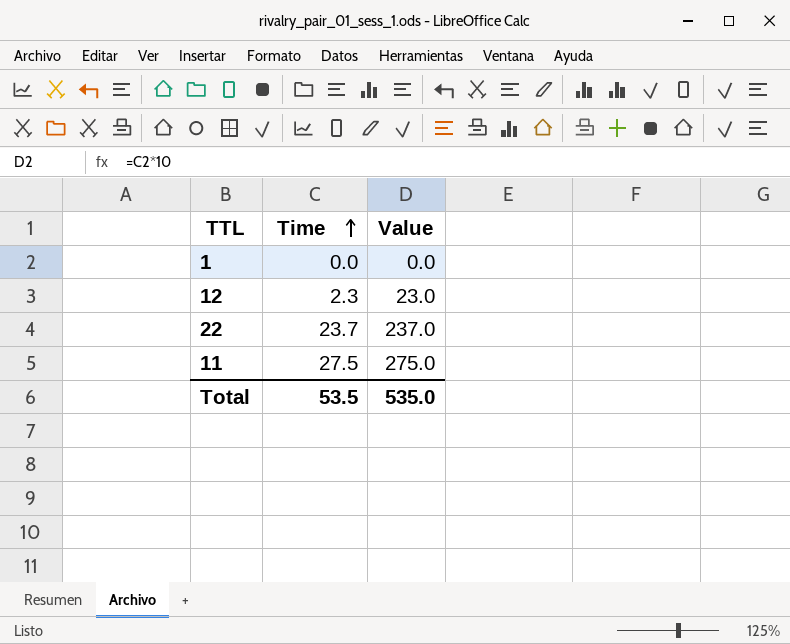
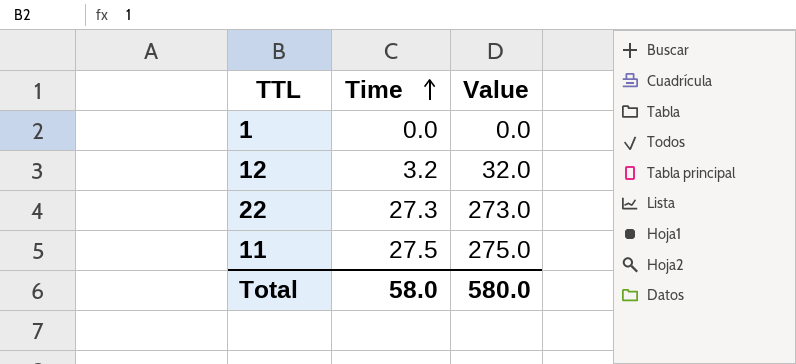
12 | Time: 2.3 -> 3.2
12 | Value: 23.0 -> 32.0
22 | Time: 23.7 -> 27.3
22 | Value: 237.0 -> 273.0
Total | Time: 53.5 -> 58.0
Total | Value: 535.0 -> 580.0

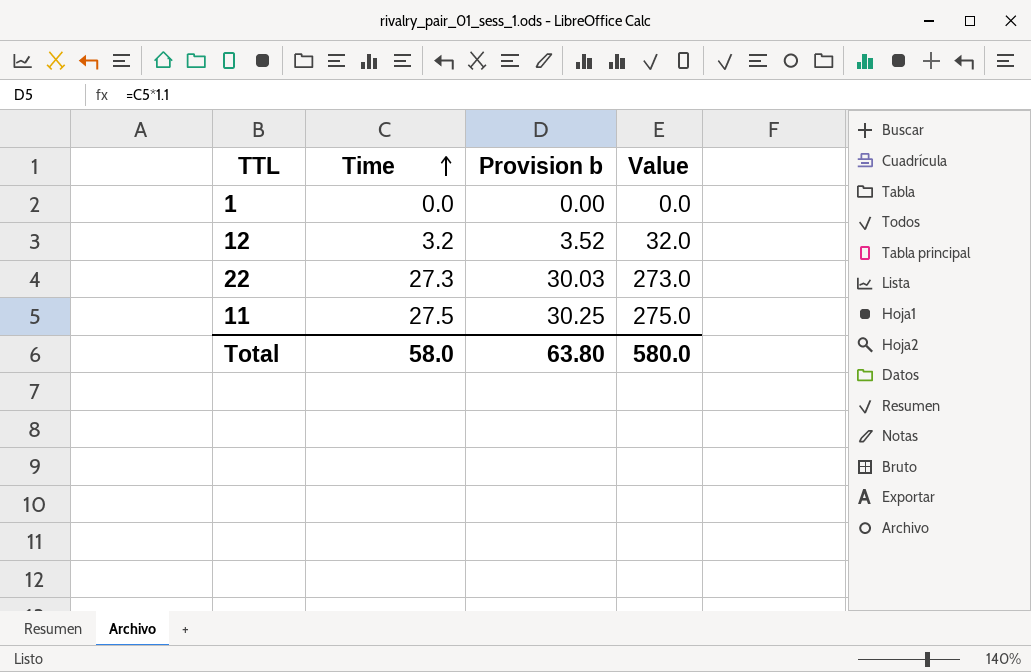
column Provision b | formula: none -> [Time] * 1.1

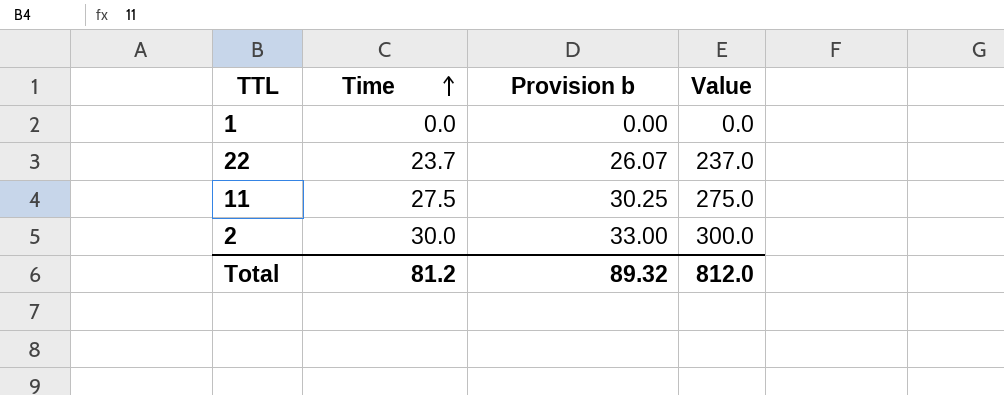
row 12: 3.2 | 3.52 | 32.0 -> none
22 | Time: 27.3 -> 23.7
22 | Provision b: 30.03 -> 26.07
22 | Value: 273.0 -> 237.0
row 2: none -> 30.0 | 33.00 | 300.0
Total | Time: 58.0 -> 81.2
Total | Provision b: 63.80 -> 89.32
Total | Value: 580.0 -> 812.0

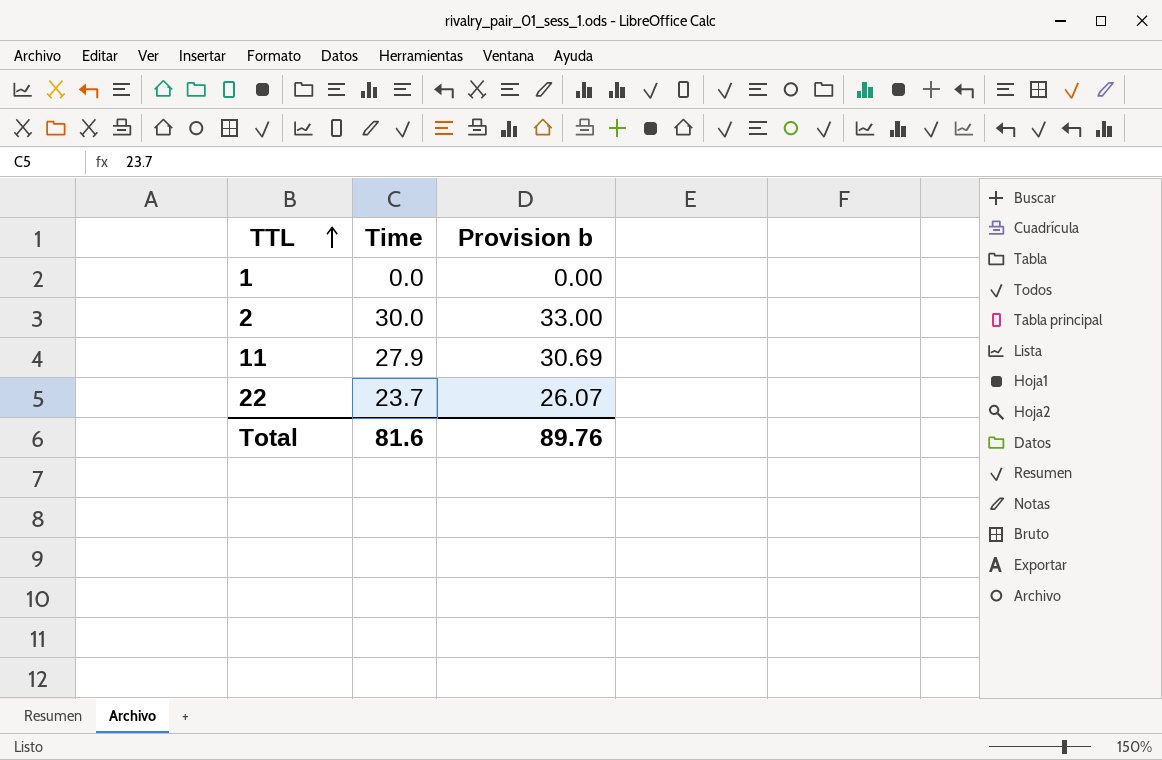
row order: Time ascending -> TTL ascending
column Value | formula: [Time] * 10 -> none
11 | Time: 27.5 -> 27.9
11 | Provision b: 30.25 -> 30.69
Total | Time: 81.2 -> 81.6
Total | Provision b: 89.32 -> 89.76

